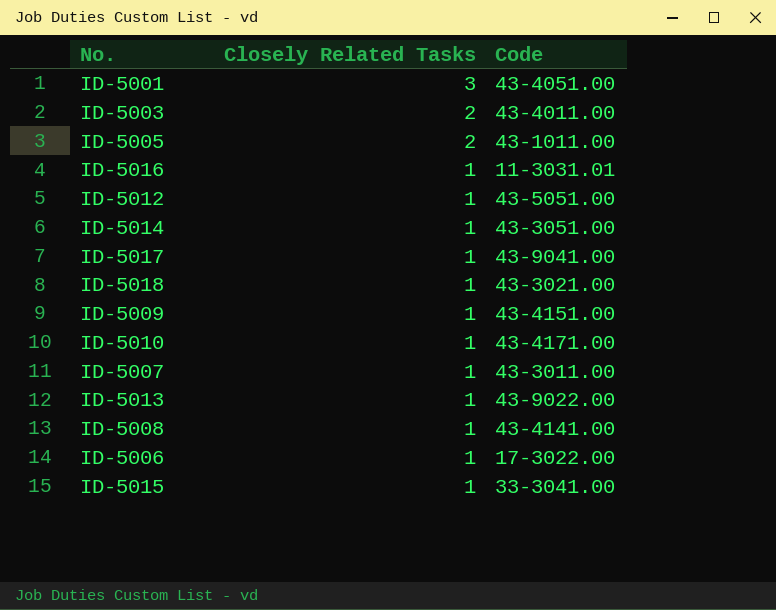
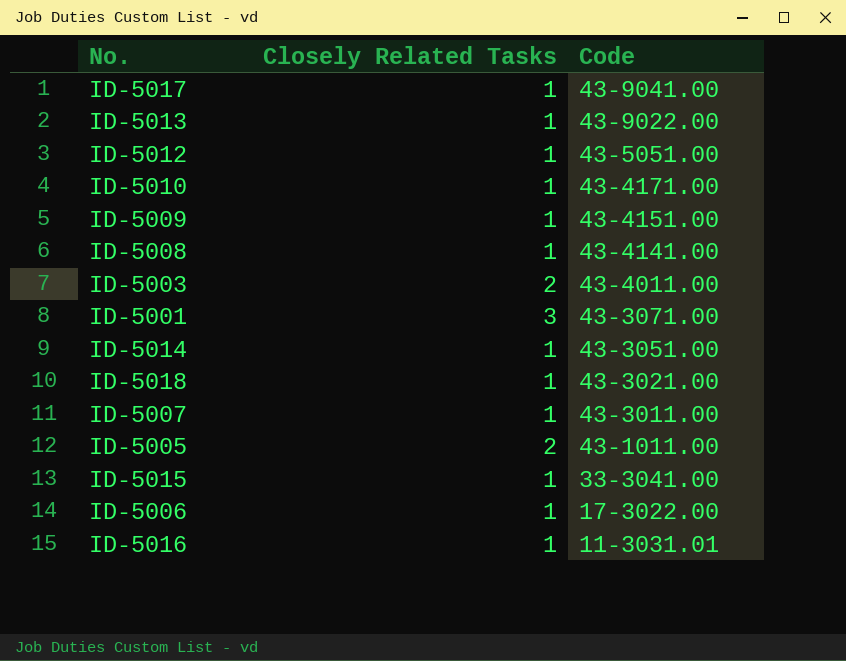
row order: Closely Related Tasks descending -> Code descending
ID-5001 | Code: 43-4051.00 -> 43-3071.00

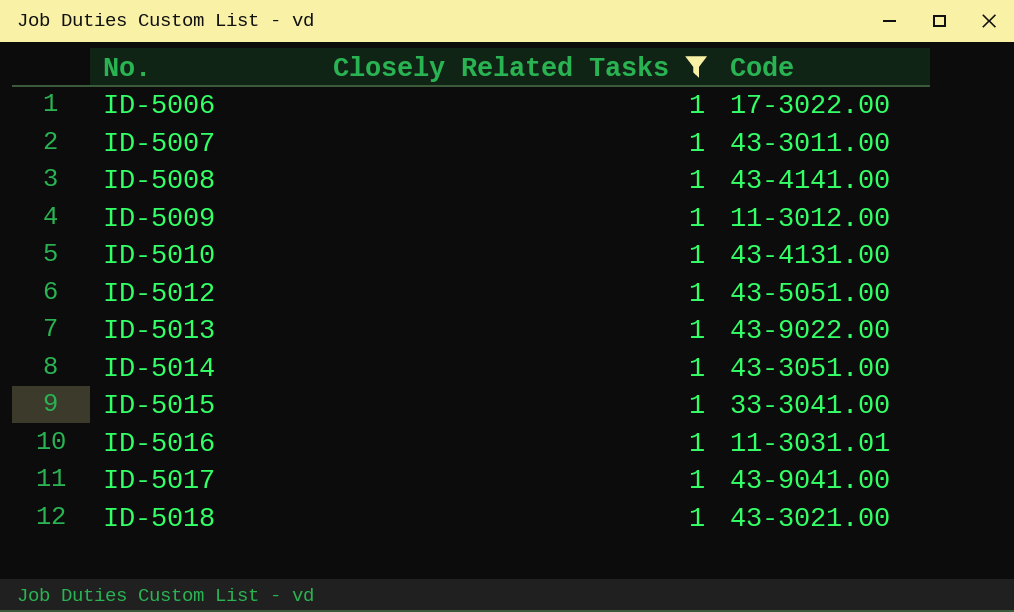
filter: none -> Closely Related Tasks = 1
row order: Code descending -> No. ascending
ID-5009 | Code: 43-4151.00 -> 11-3012.00
ID-5010 | Code: 43-4171.00 -> 43-4131.00

